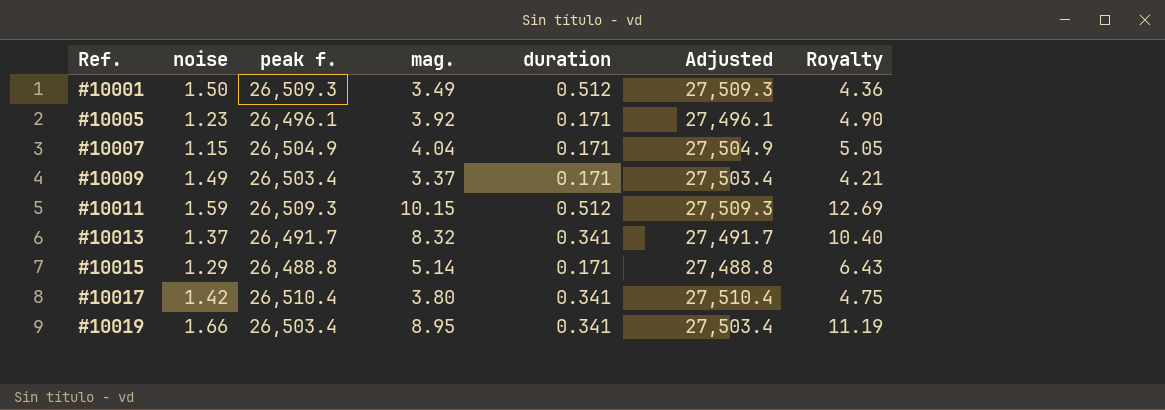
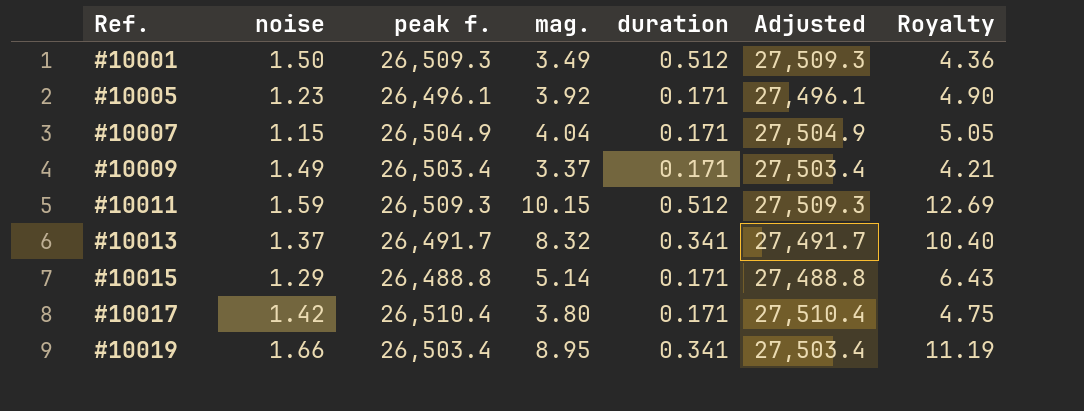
#10017 | duration: 0.341 -> 0.171

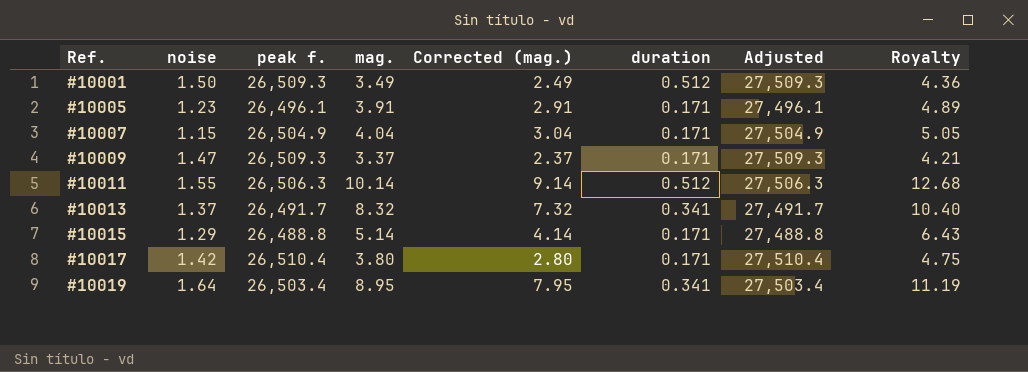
column Corrected (mag.) | formula: none -> [mag.] - 1
#10005 | mag.: 3.92 -> 3.91
#10005 | Royalty: 4.90 -> 4.89
#10009 | noise: 1.49 -> 1.47
#10009 | peak f.: 26,503.4 -> 26,509.3
#10009 | Adjusted: 27,503.4 -> 27,509.3
#10011 | noise: 1.59 -> 1.55
#10011 | peak f.: 26,509.3 -> 26,506.3
#10011 | mag.: 10.15 -> 10.14
#10011 | Adjusted: 27,509.3 -> 27,506.3
#10011 | Royalty: 12.69 -> 12.68
#10019 | noise: 1.66 -> 1.64

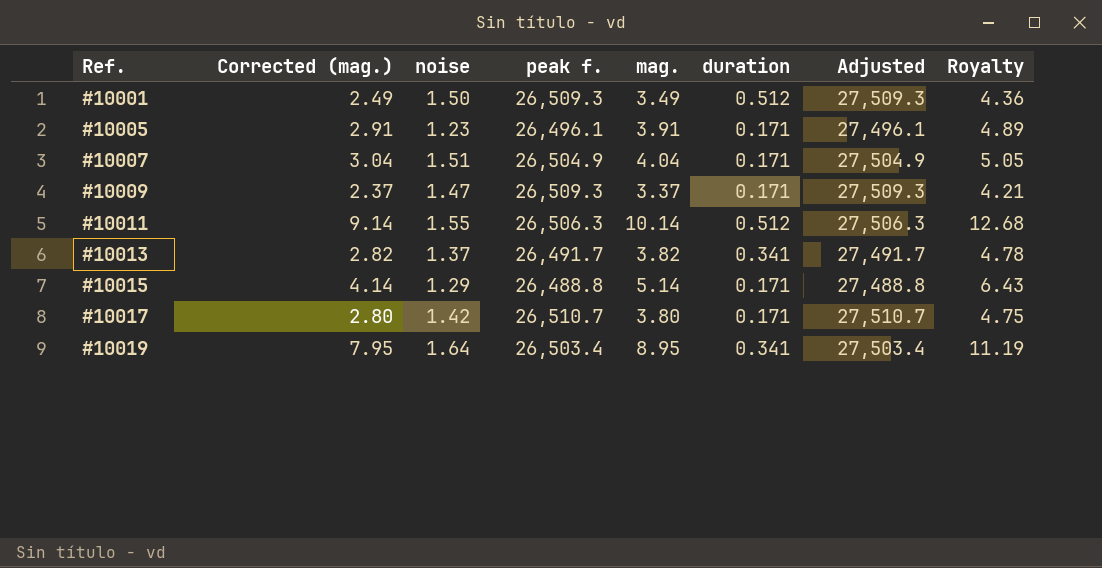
column Corrected (mag.) | position: 5 -> 2
#10007 | noise: 1.15 -> 1.51
#10013 | Corrected (mag.): 7.32 -> 2.82
#10013 | mag.: 8.32 -> 3.82
#10013 | Royalty: 10.40 -> 4.78
#10017 | peak f.: 26,510.4 -> 26,510.7
#10017 | Adjusted: 27,510.4 -> 27,510.7

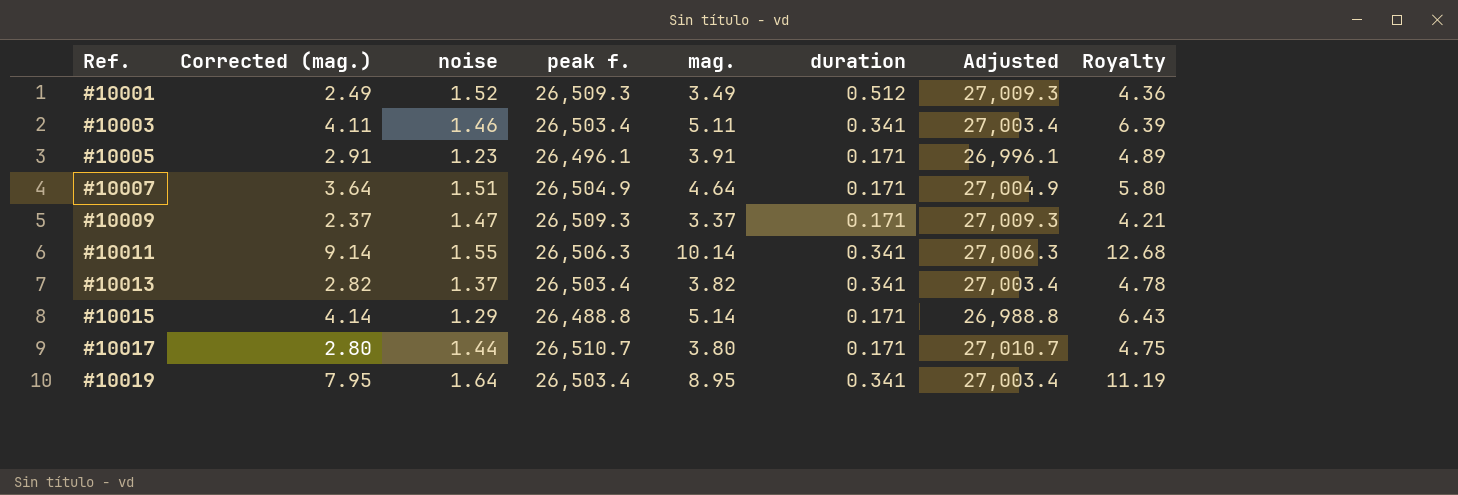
column Adjusted | formula: [peak f.] + 1000 -> [peak f.] + 500
#10001 | noise: 1.50 -> 1.52
row #10003: none -> 4.11 | 1.46 | 26,503.4 | 5.11 | 0.341 | 27,003.4 | 6.39
#10007 | Corrected (mag.): 3.04 -> 3.64
#10007 | mag.: 4.04 -> 4.64
#10007 | Royalty: 5.05 -> 5.80
#10011 | duration: 0.512 -> 0.341
#10013 | peak f.: 26,491.7 -> 26,503.4
#10017 | noise: 1.42 -> 1.44

